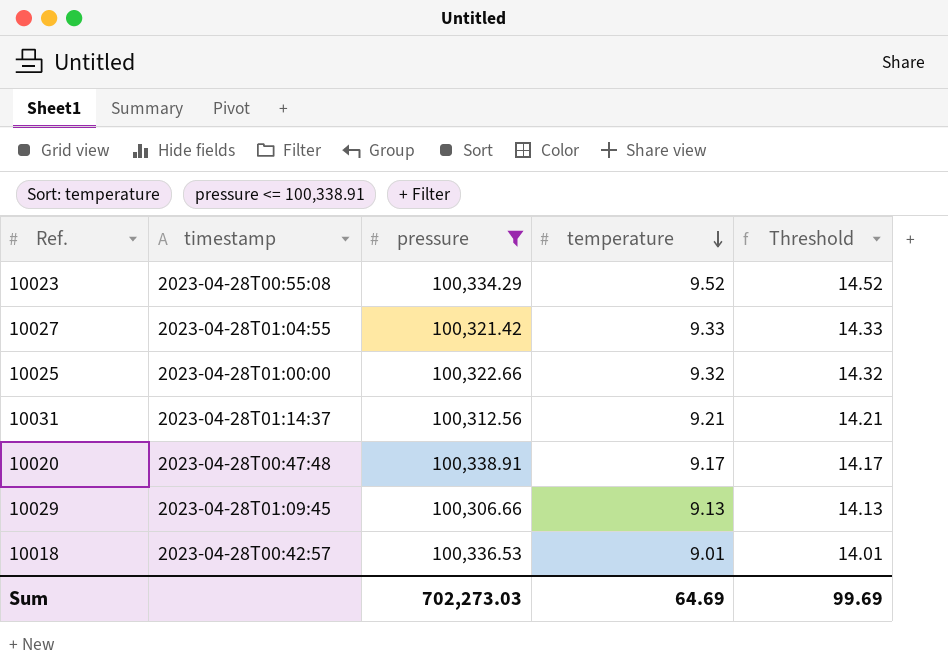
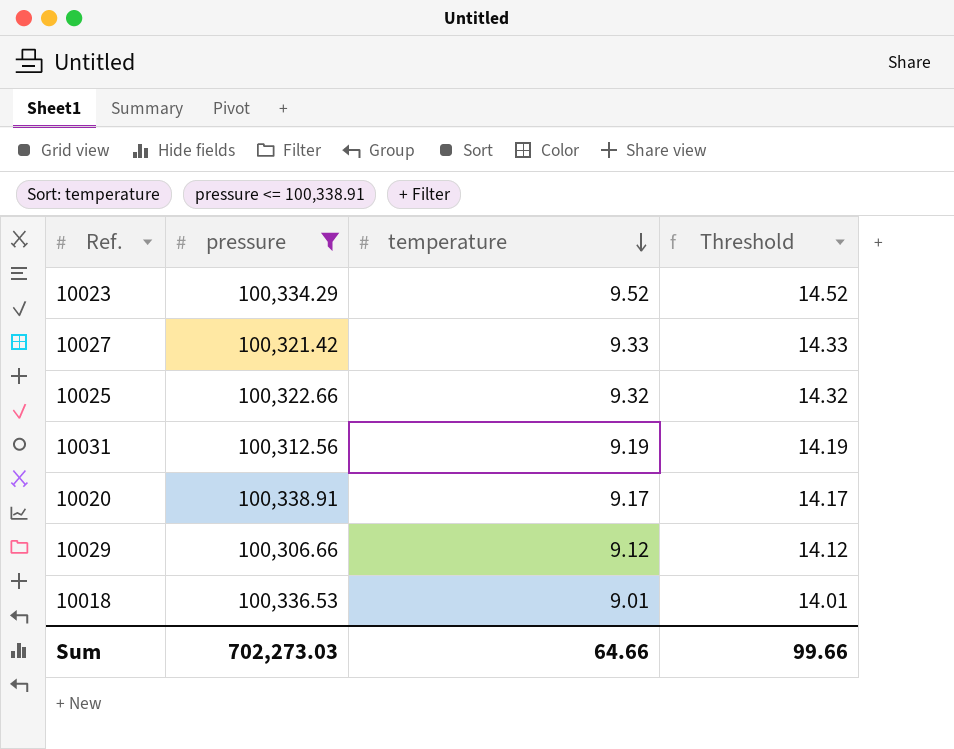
column timestamp | position: 2 -> none
10031 | temperature: 9.21 -> 9.19
10031 | Threshold: 14.21 -> 14.19
10029 | temperature: 9.13 -> 9.12
10029 | Threshold: 14.13 -> 14.12
Sum | temperature: 64.69 -> 64.66
Sum | Threshold: 99.69 -> 99.66

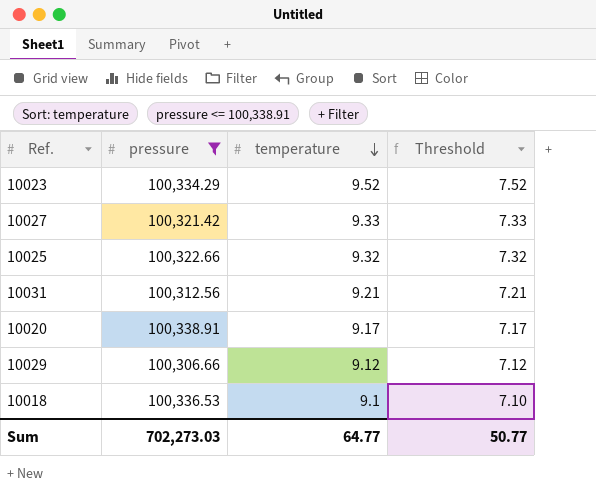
column Threshold | formula: [temperature] + 5 -> [temperature] - 2
10031 | temperature: 9.19 -> 9.21
10018 | temperature: 9.01 -> 9.1
Sum | temperature: 64.66 -> 64.77
Sum | Threshold: 99.66 -> 50.77

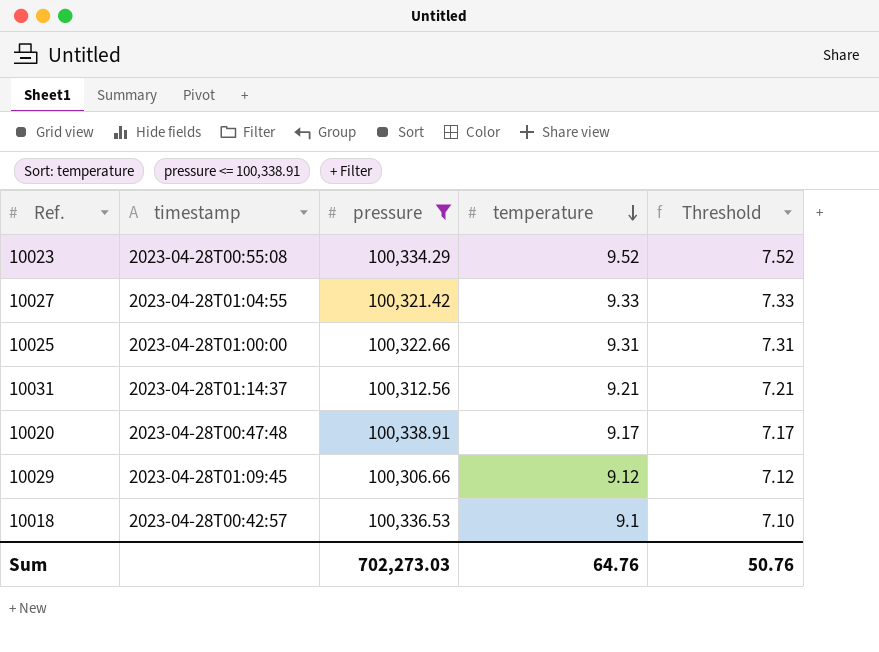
column timestamp | position: none -> 2
10025 | temperature: 9.32 -> 9.31
10025 | Threshold: 7.32 -> 7.31
Sum | temperature: 64.77 -> 64.76
Sum | Threshold: 50.77 -> 50.76

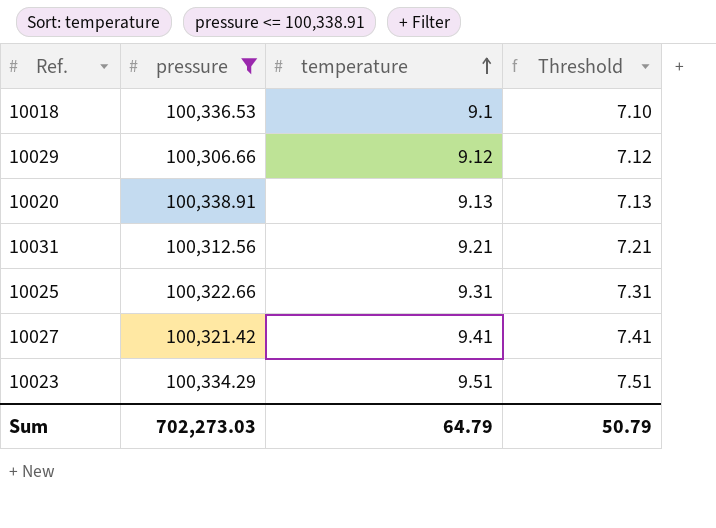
row order: temperature descending -> temperature ascending
column timestamp | position: 2 -> none
10020 | temperature: 9.17 -> 9.13
10020 | Threshold: 7.17 -> 7.13
10027 | temperature: 9.33 -> 9.41
10027 | Threshold: 7.33 -> 7.41
10023 | temperature: 9.52 -> 9.51
10023 | Threshold: 7.52 -> 7.51
Sum | temperature: 64.76 -> 64.79
Sum | Threshold: 50.76 -> 50.79

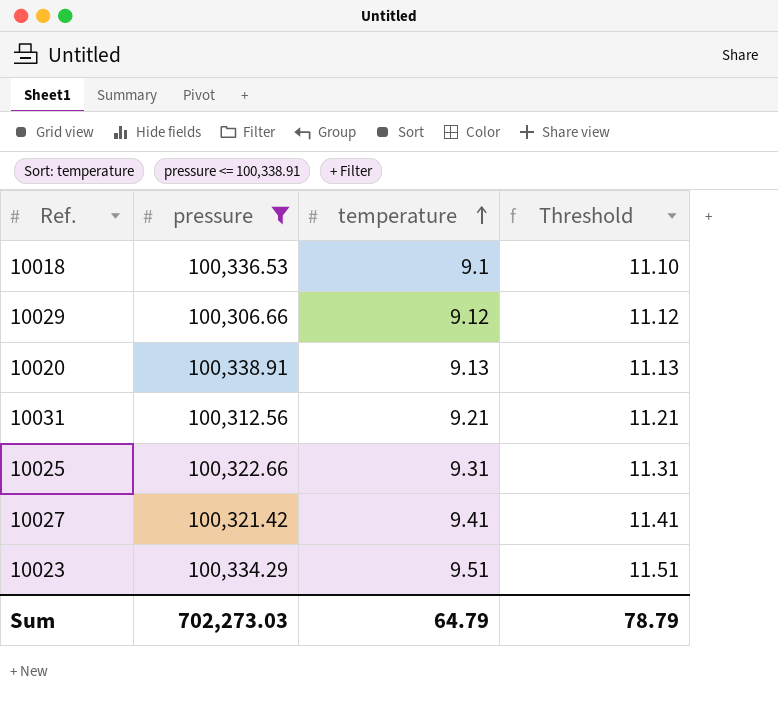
column Threshold | formula: [temperature] - 2 -> [temperature] + 2
Sum | Threshold: 50.79 -> 78.79

